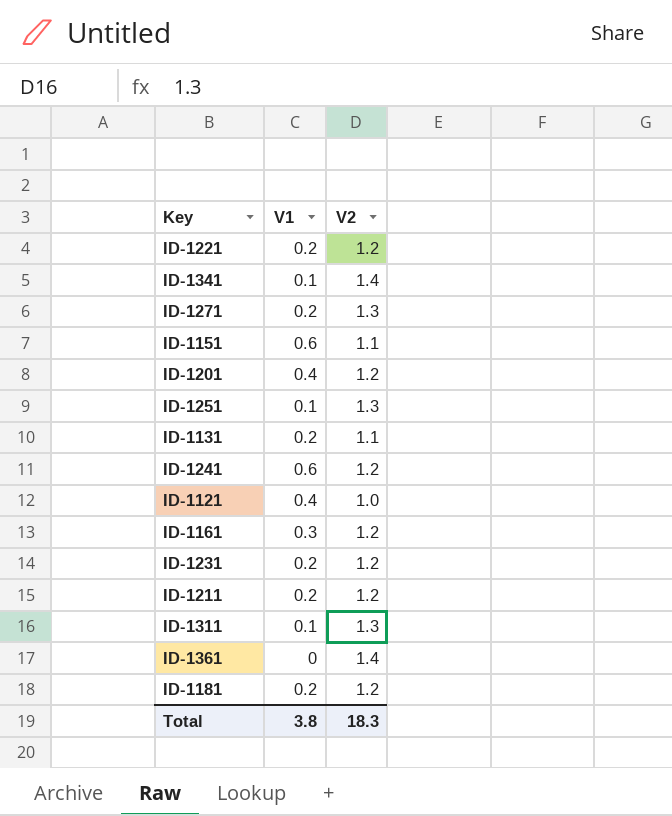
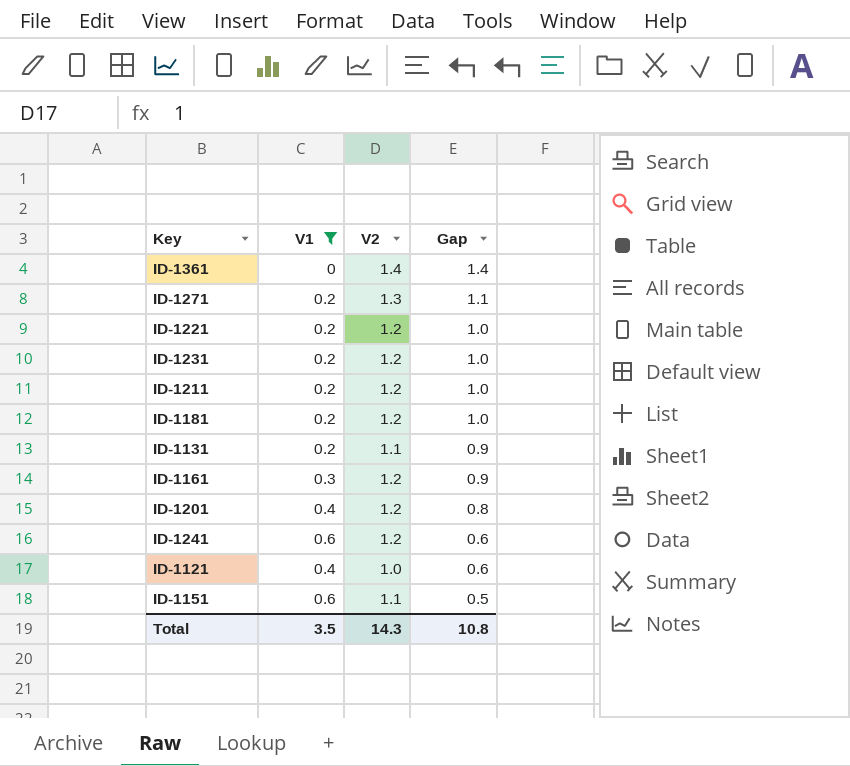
filter: none -> V1 != 0.1
row order: none -> Gap descending
column Gap | formula: none -> [V2] - [V1]
Total | V1: 3.8 -> 3.5
Total | V2: 18.3 -> 14.3

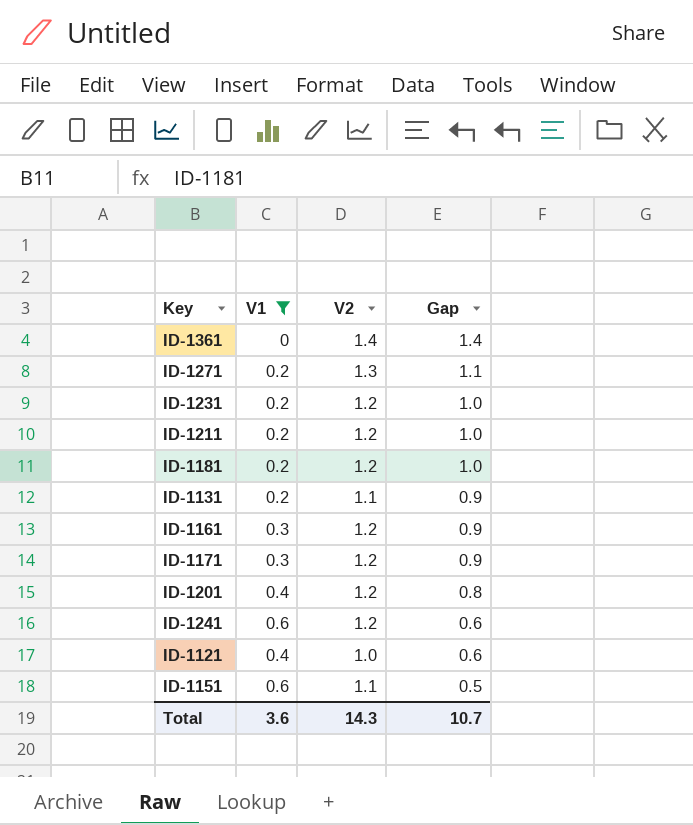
row ID-1221: 0.2 | 1.2 | 1.0 -> none
row ID-1171: none -> 0.3 | 1.2 | 0.9
Total | V1: 3.5 -> 3.6
Total | Gap: 10.8 -> 10.7

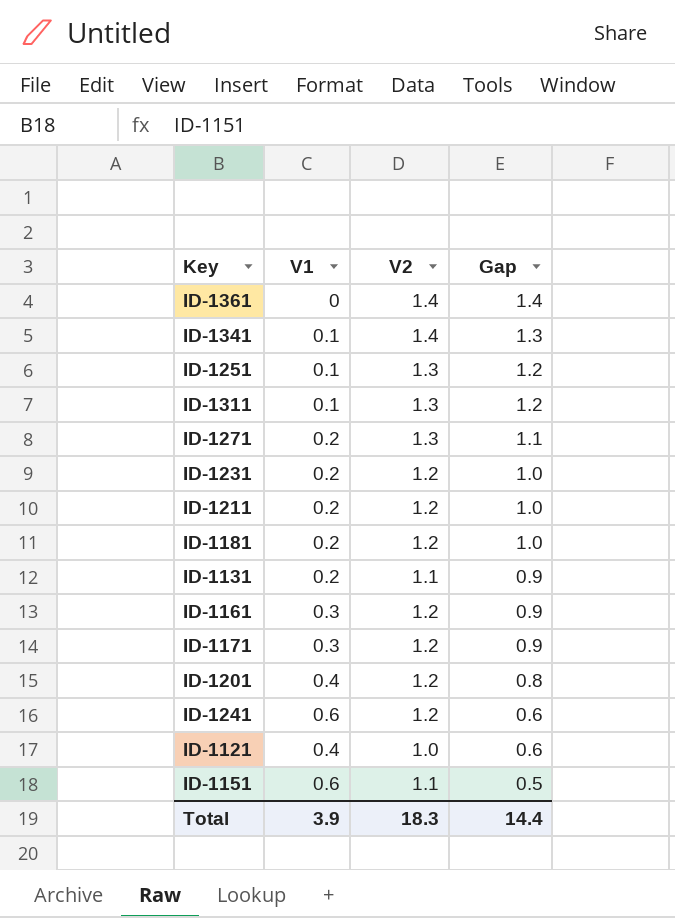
filter: V1 != 0.1 -> none
Total | V1: 3.6 -> 3.9
Total | V2: 14.3 -> 18.3
Total | Gap: 10.7 -> 14.4

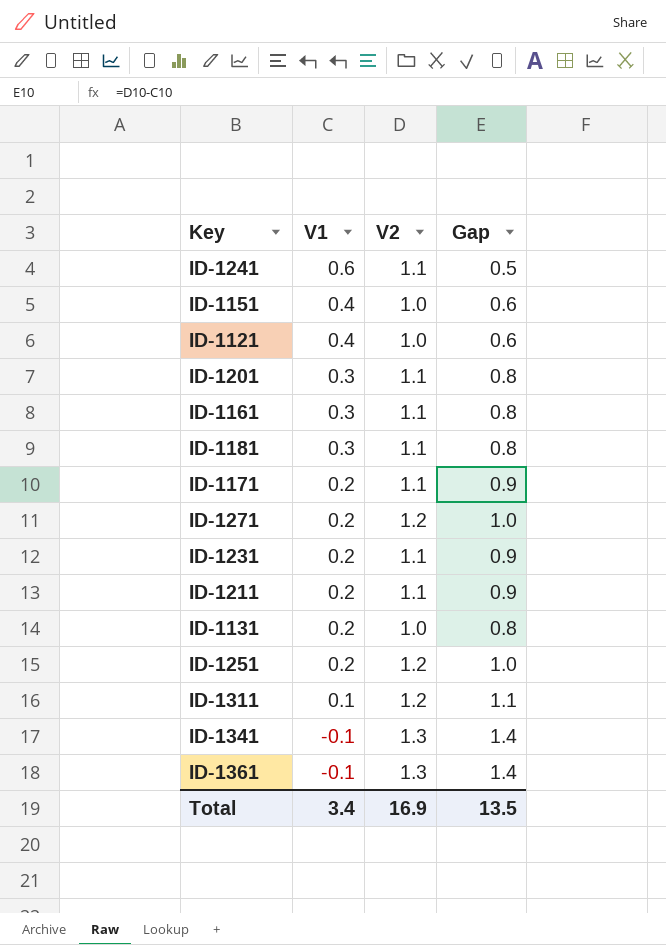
row order: Gap descending -> V1 descending
ID-1241 | V2: 1.2 -> 1.1
ID-1241 | Gap: 0.6 -> 0.5
ID-1151 | V1: 0.6 -> 0.4
ID-1151 | V2: 1.1 -> 1.0
ID-1151 | Gap: 0.5 -> 0.6
ID-1201 | V1: 0.4 -> 0.3
ID-1201 | V2: 1.2 -> 1.1
ID-1161 | V2: 1.2 -> 1.1
ID-1161 | Gap: 0.9 -> 0.8
ID-1181 | V1: 0.2 -> 0.3
ID-1181 | V2: 1.2 -> 1.1
ID-1181 | Gap: 1.0 -> 0.8
ID-1171 | V1: 0.3 -> 0.2
ID-1171 | V2: 1.2 -> 1.1
ID-1271 | V2: 1.3 -> 1.2
ID-1271 | Gap: 1.1 -> 1.0
ID-1231 | V2: 1.2 -> 1.1
ID-1231 | Gap: 1.0 -> 0.9
ID-1211 | V2: 1.2 -> 1.1
ID-1211 | Gap: 1.0 -> 0.9
ID-1131 | V2: 1.1 -> 1.0
ID-1131 | Gap: 0.9 -> 0.8
ID-1251 | V1: 0.1 -> 0.2
ID-1251 | V2: 1.3 -> 1.2
ID-1251 | Gap: 1.2 -> 1.0
ID-1311 | V2: 1.3 -> 1.2
ID-1311 | Gap: 1.2 -> 1.1
ID-1341 | V1: 0.1 -> -0.1
ID-1341 | V2: 1.4 -> 1.3
ID-1341 | Gap: 1.3 -> 1.4
ID-1361 | V1: 0 -> -0.1
ID-1361 | V2: 1.4 -> 1.3
Total | V1: 3.9 -> 3.4
Total | V2: 18.3 -> 16.9
Total | Gap: 14.4 -> 13.5

